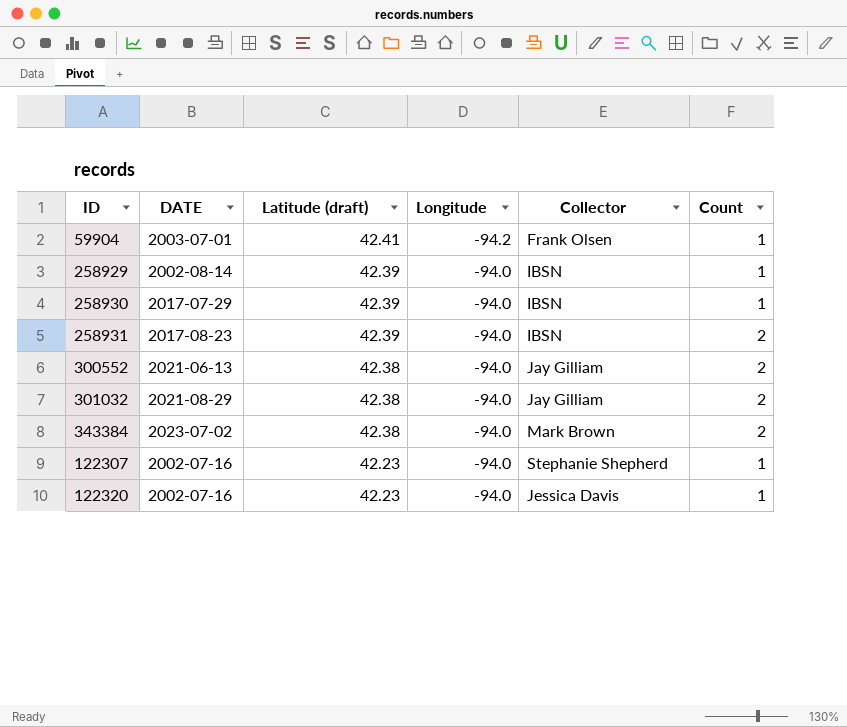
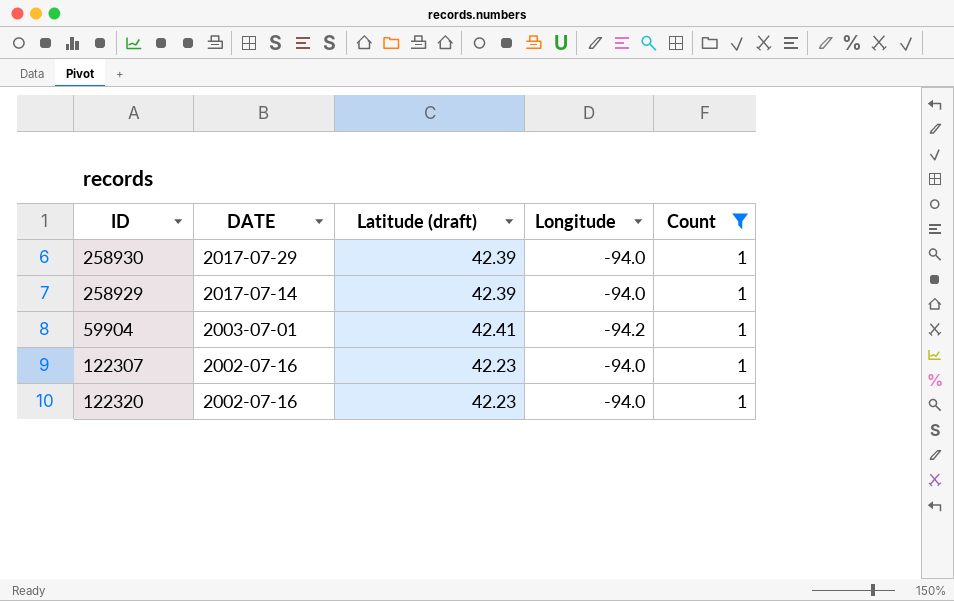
filter: none -> Count = 1
row order: Latitude (draft) descending -> DATE descending
column Collector | position: 5 -> none
258929 | DATE: 2002-08-14 -> 2017-07-14

